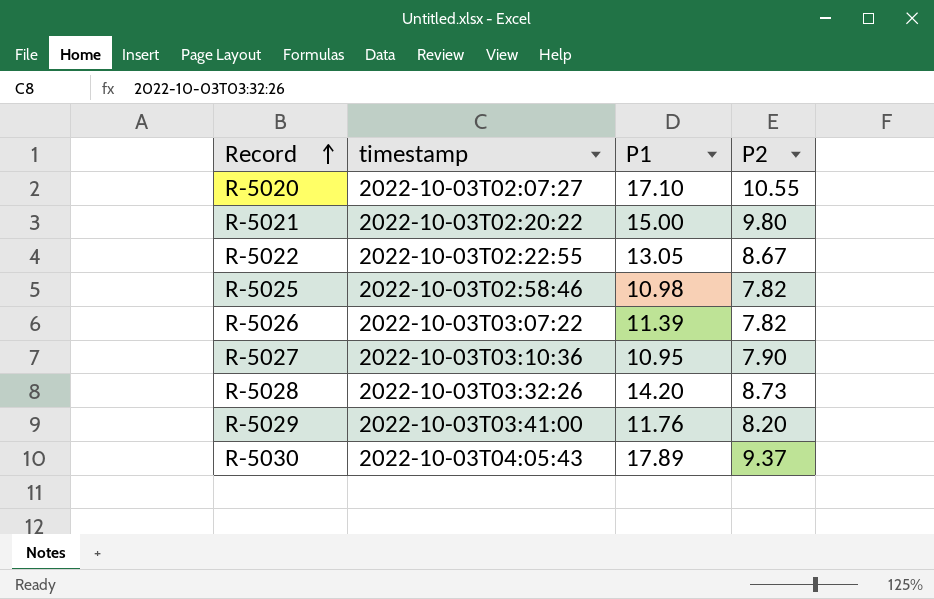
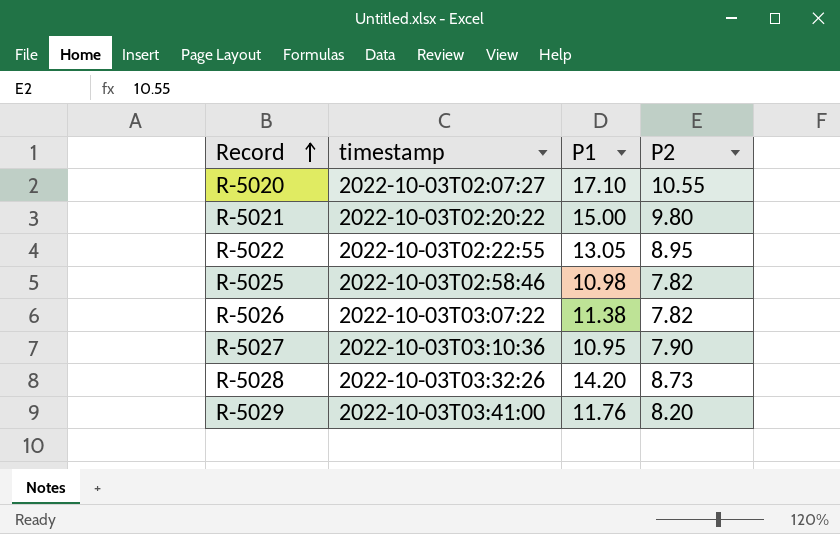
row R-5030: 2022-10-03T04:05:43 | 17.89 | 9.37 -> none
R-5022 | P2: 8.67 -> 8.95
R-5026 | P1: 11.39 -> 11.38

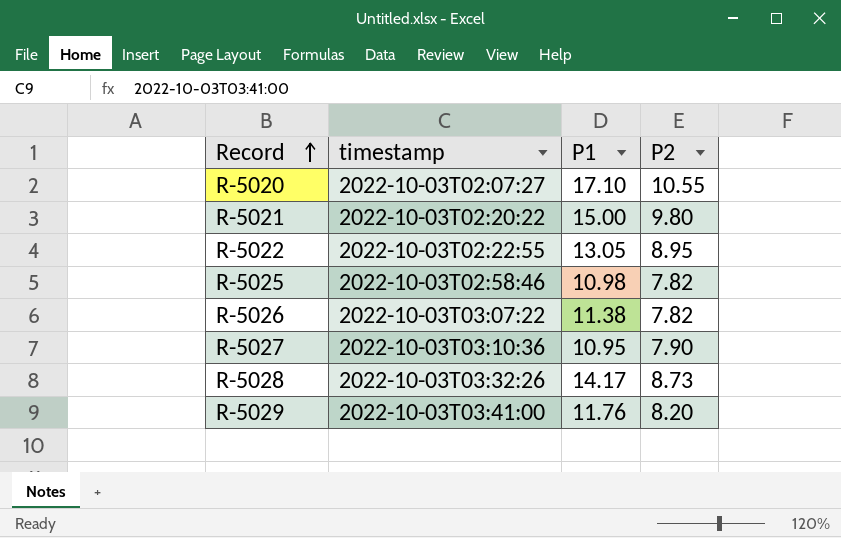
R-5028 | P1: 14.20 -> 14.17

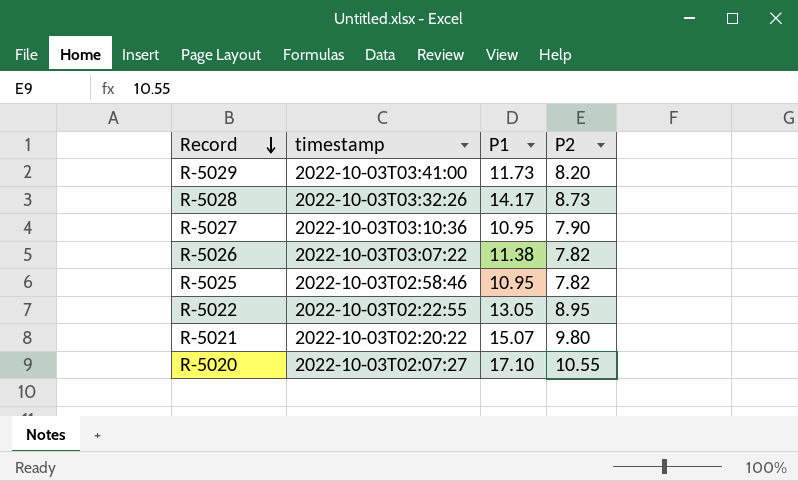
row order: Record ascending -> Record descending
R-5029 | P1: 11.76 -> 11.73
R-5025 | P1: 10.98 -> 10.95
R-5021 | P1: 15.00 -> 15.07

